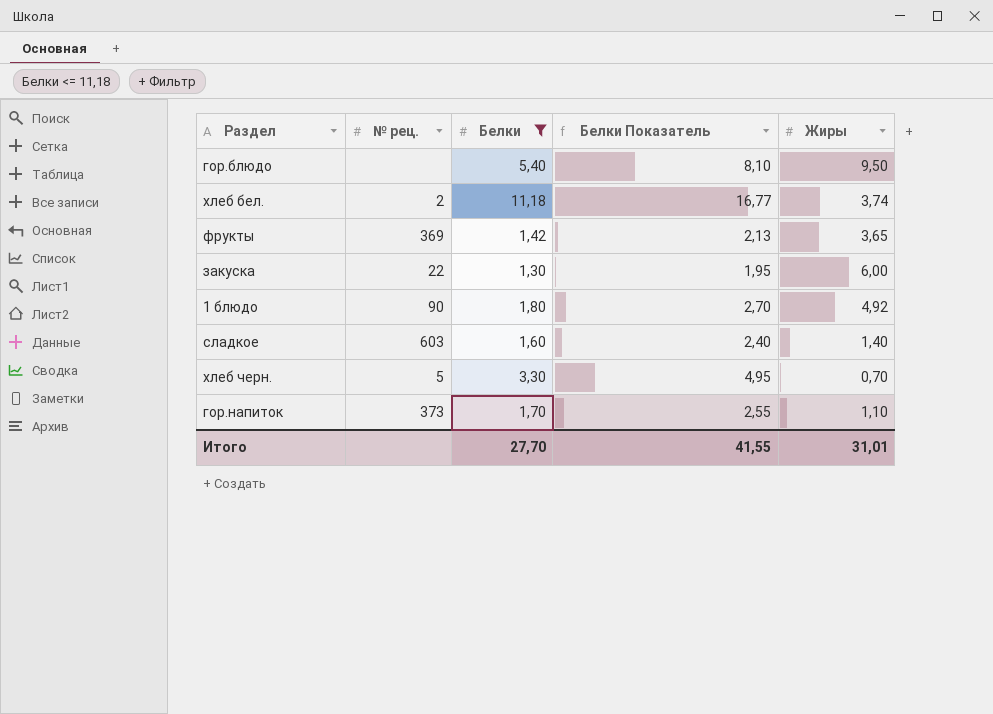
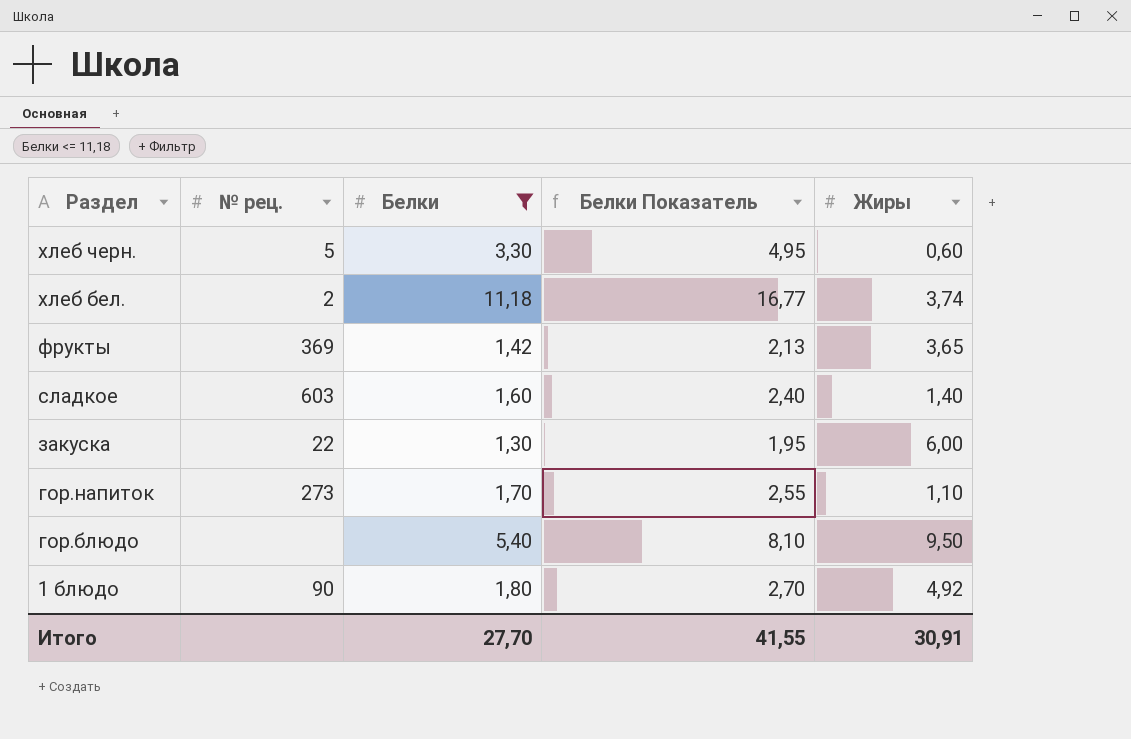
row order: none -> Раздел descending
хлеб черн. | Жиры: 0,70 -> 0,60
гор.напиток | № рец.: 373 -> 273
Итого | Жиры: 31,01 -> 30,91

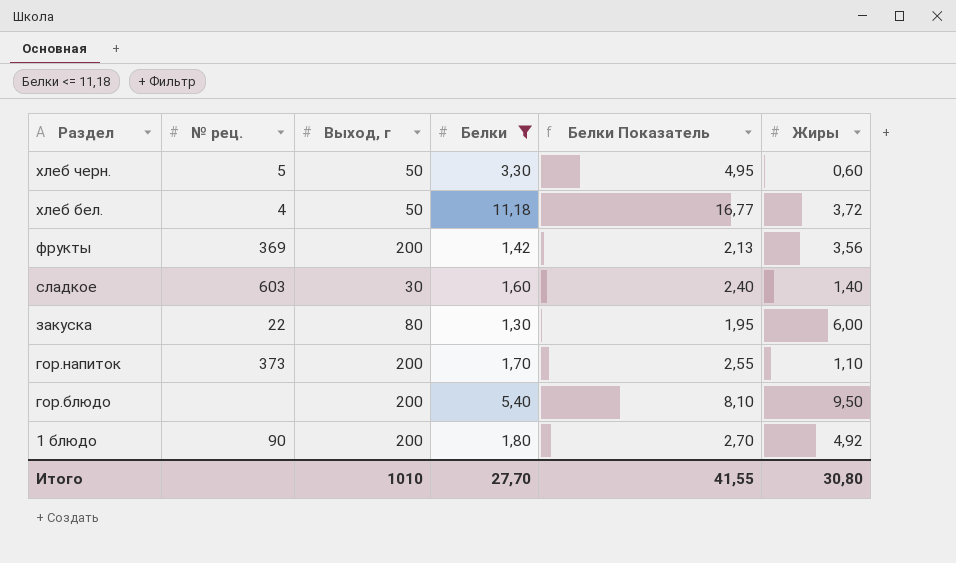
column Выход, г | position: none -> 3
хлеб бел. | № рец.: 2 -> 4
хлеб бел. | Жиры: 3,74 -> 3,72
фрукты | Жиры: 3,65 -> 3,56
гор.напиток | № рец.: 273 -> 373
Итого | Жиры: 30,91 -> 30,80

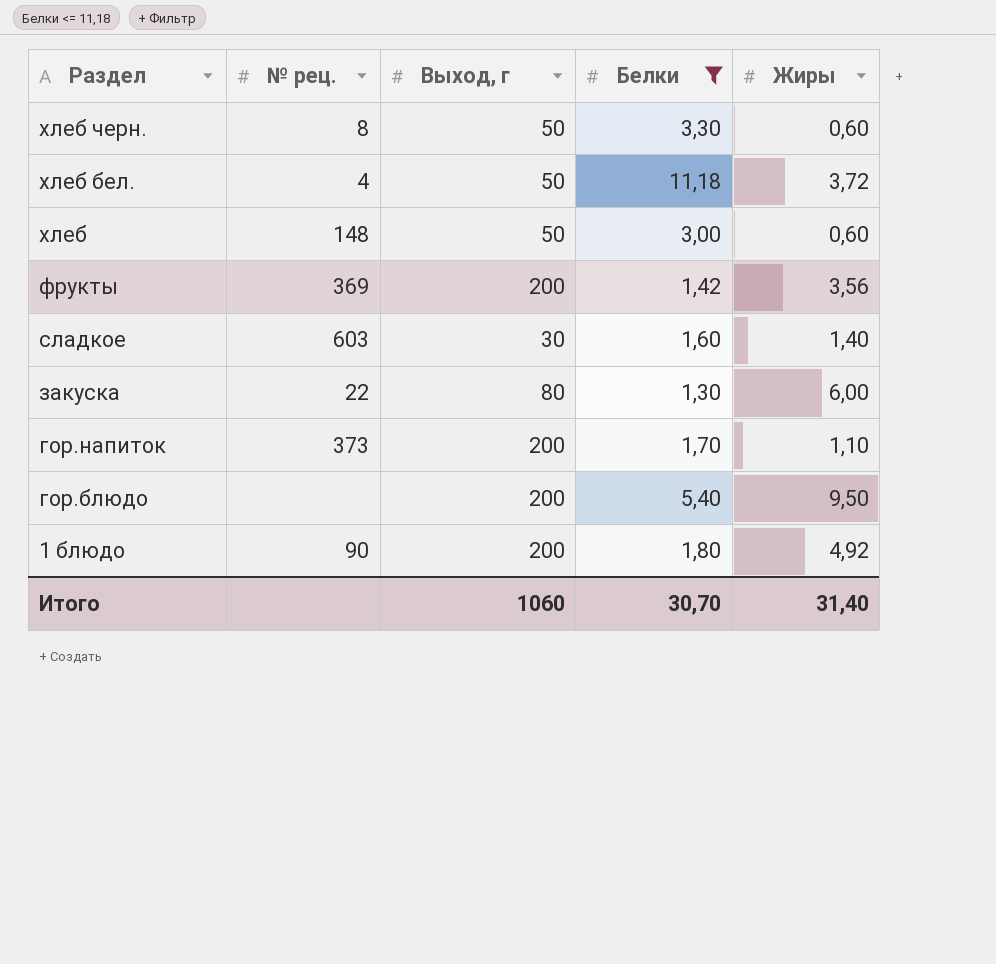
column Белки Показатель | formula: [Белки] * 1,5 -> none
хлеб черн. | № рец.: 5 -> 8
row хлеб: none -> 148 | 50 | 3,00 | 0,60
Итого | Выход, г: 1010 -> 1060
Итого | Белки: 27,70 -> 30,70
Итого | Жиры: 30,80 -> 31,40

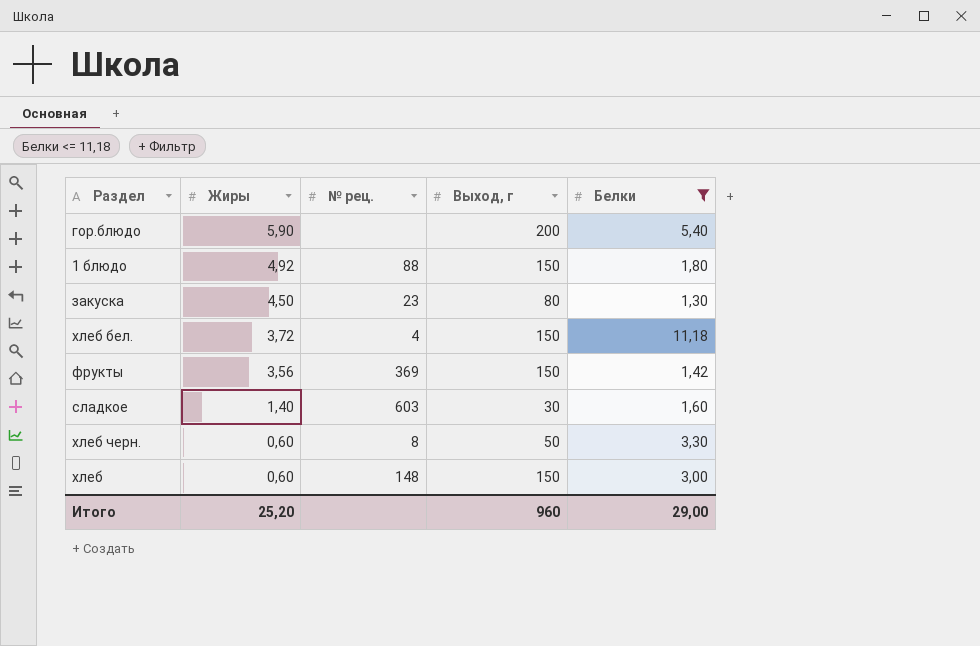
row order: Раздел descending -> Жиры descending
column Жиры | position: 5 -> 2
row гор.напиток: 373 | 200 | 1,70 | 1,10 -> none
гор.блюдо | Жиры: 9,50 -> 5,90
1 блюдо | № рец.: 90 -> 88
1 блюдо | Выход, г: 200 -> 150
закуска | Жиры: 6,00 -> 4,50
закуска | № рец.: 22 -> 23
хлеб бел. | Выход, г: 50 -> 150
фрукты | Выход, г: 200 -> 150
хлеб | Выход, г: 50 -> 150
Итого | Жиры: 31,40 -> 25,20
Итого | Выход, г: 1060 -> 960
Итого | Белки: 30,70 -> 29,00

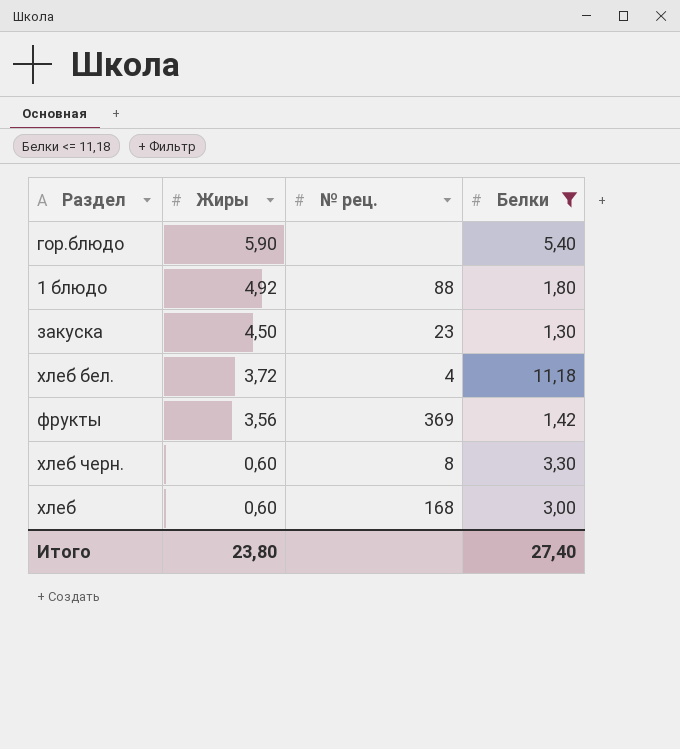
column Выход, г | position: 4 -> none
row сладкое: 1,40 | 603 | 30 | 1,60 -> none
хлеб | № рец.: 148 -> 168
Итого | Жиры: 25,20 -> 23,80
Итого | Белки: 29,00 -> 27,40

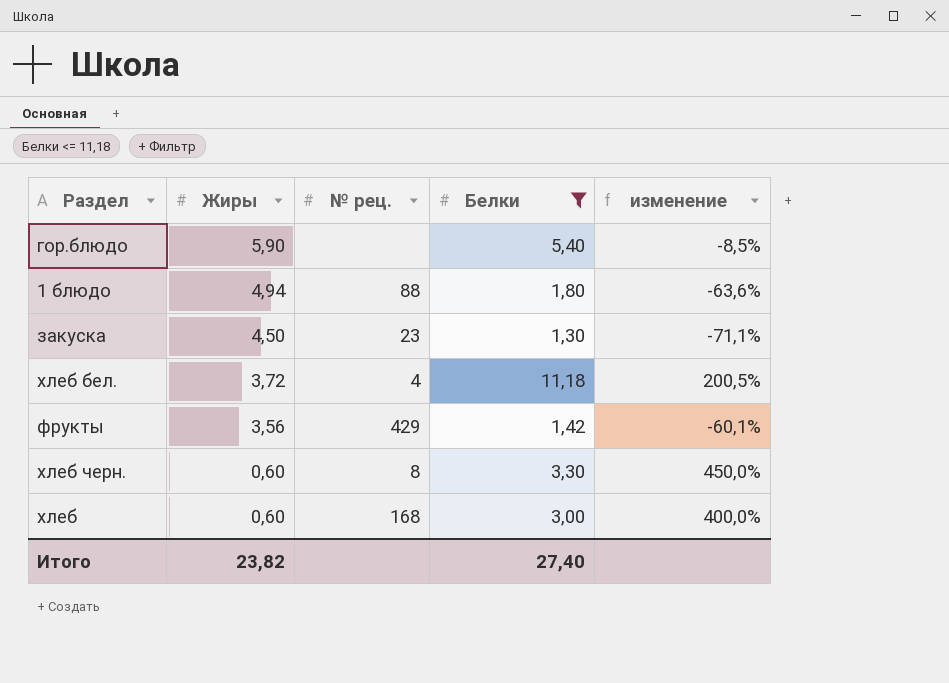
column изменение | formula: none -> ([Белки] - [Жиры]) / [Жиры]
1 блюдо | Жиры: 4,92 -> 4,94
фрукты | № рец.: 369 -> 429
Итого | Жиры: 23,80 -> 23,82

